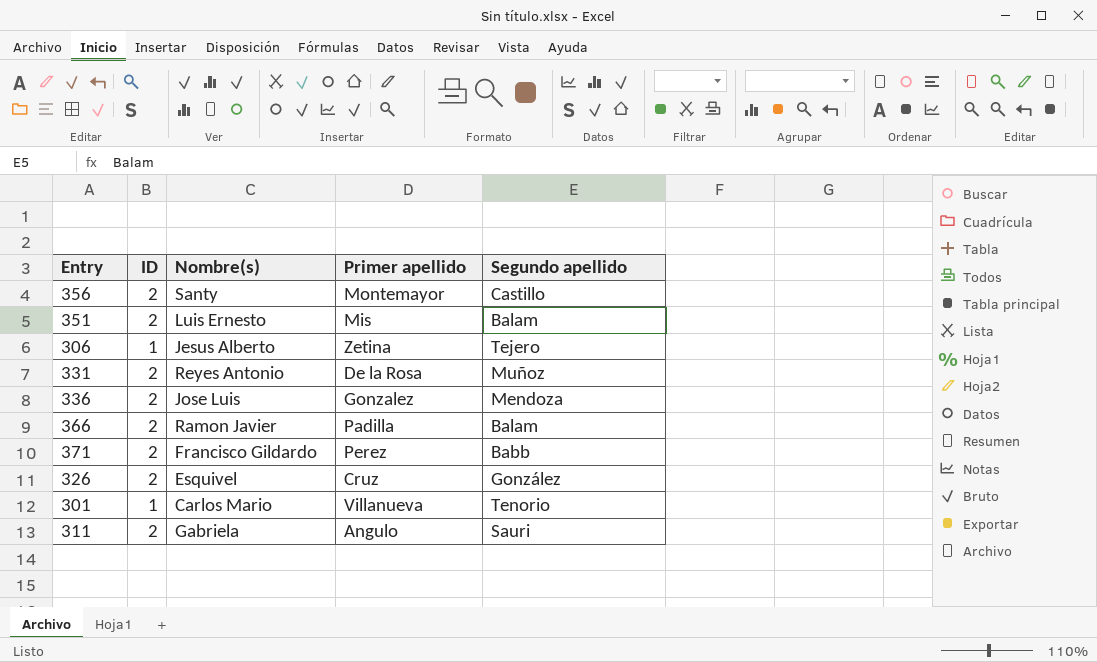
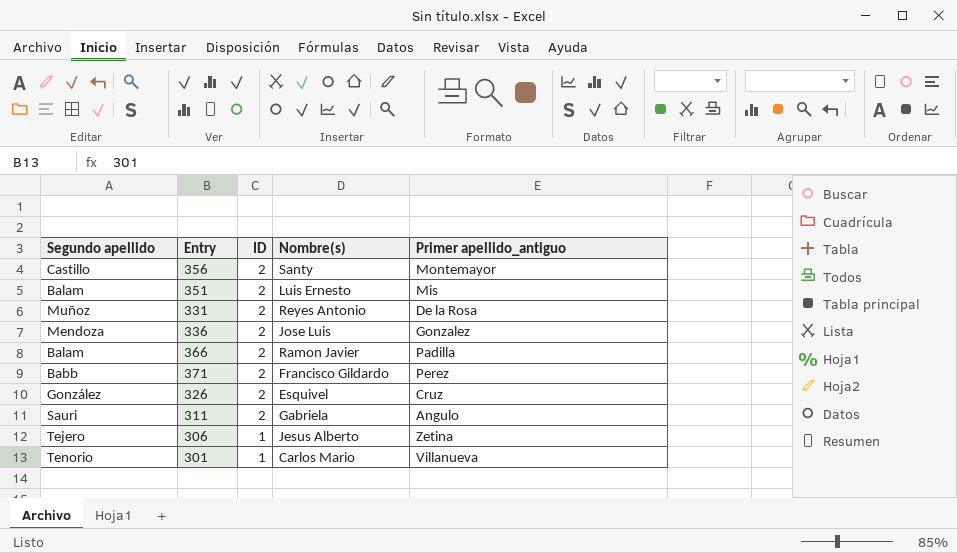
row order: none -> ID descending
column Segundo apellido | position: 5 -> 1
column name: Primer apellido -> Primer apellido_antiguo

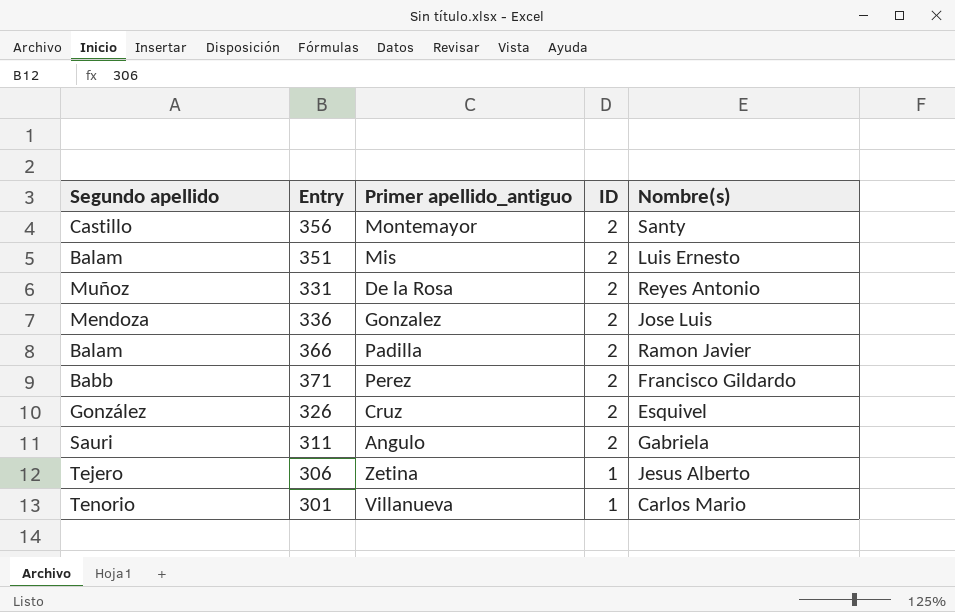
column Primer apellido_antiguo | position: 5 -> 3

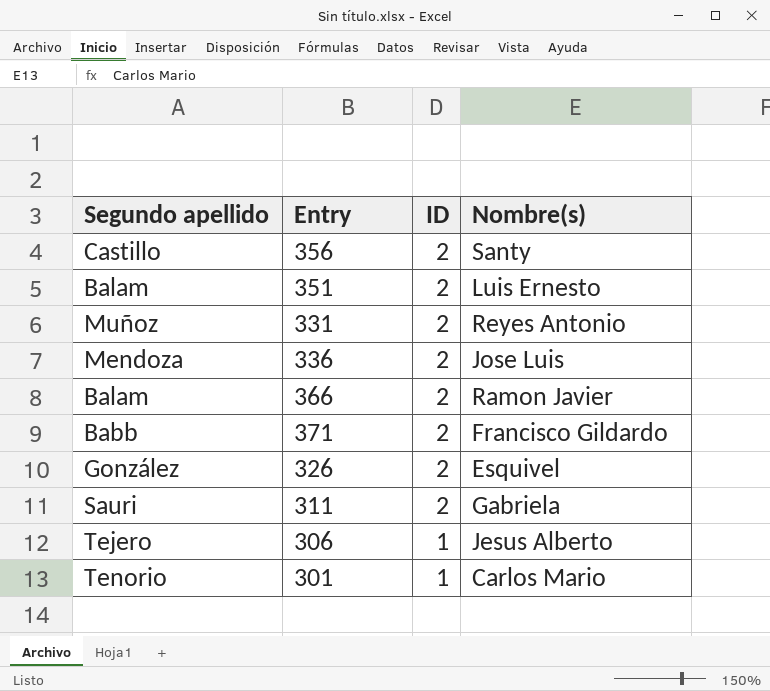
column Primer apellido_antiguo | position: 3 -> none

